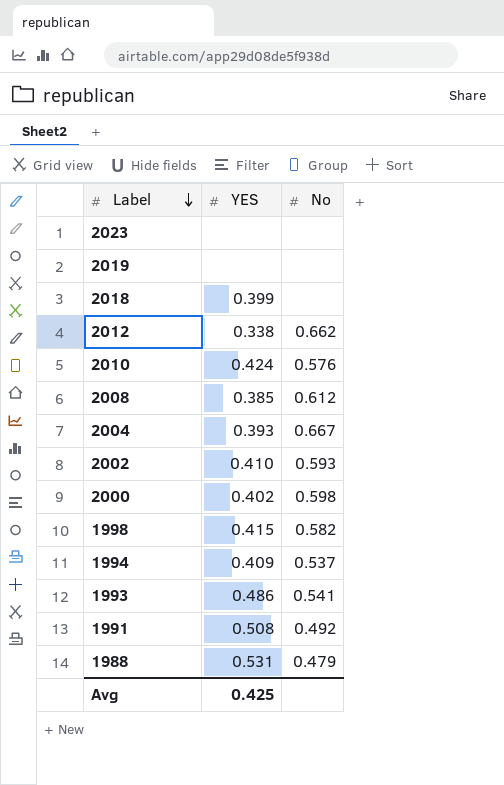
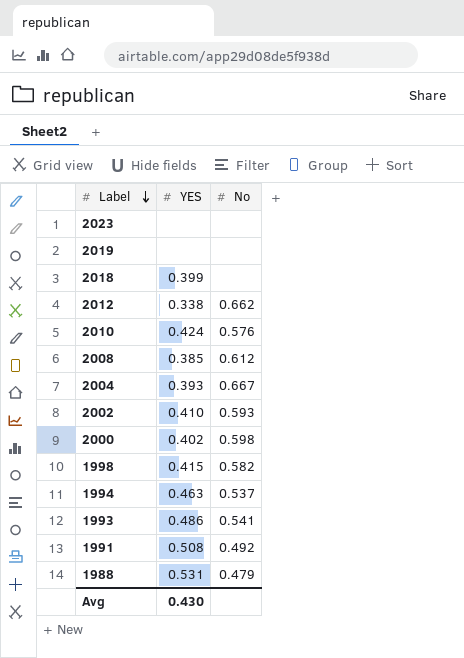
1994 | YES: 0.409 -> 0.463
Avg | YES: 0.425 -> 0.430

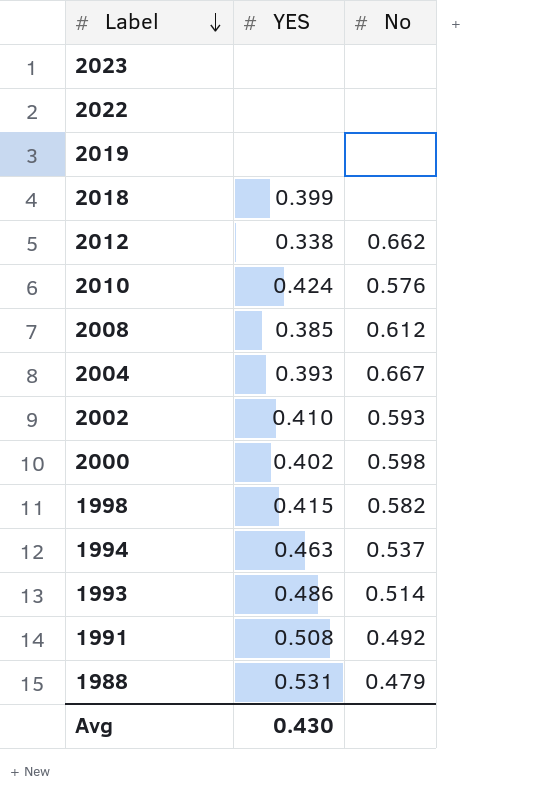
row 2022: none -> none | none
1993 | No: 0.541 -> 0.514

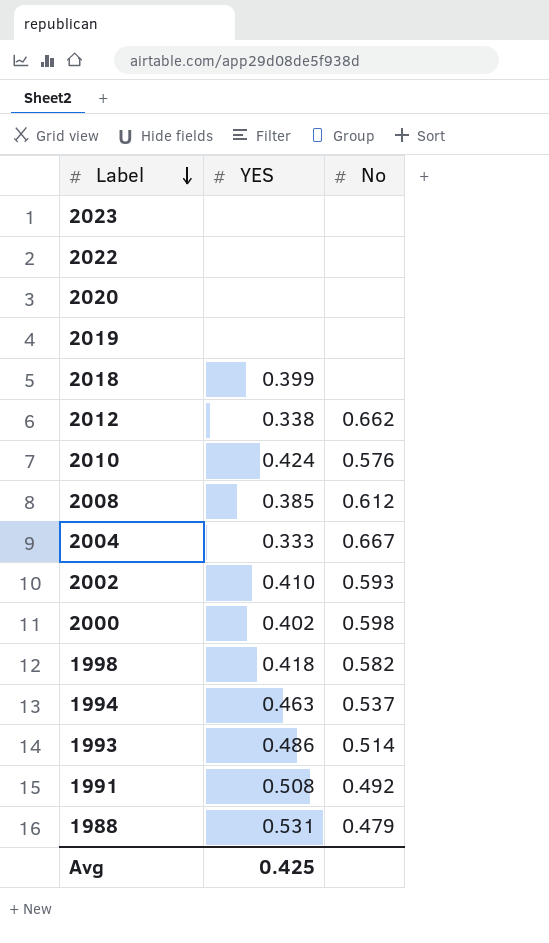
row 2020: none -> none | none
2004 | YES: 0.393 -> 0.333
1998 | YES: 0.415 -> 0.418
Avg | YES: 0.430 -> 0.425

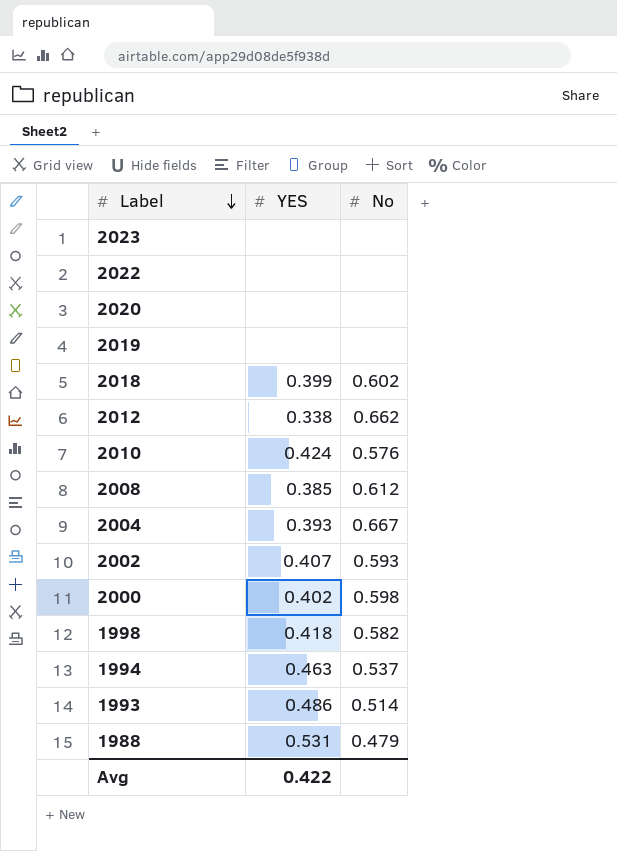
row 1991: 0.508 | 0.492 -> none
2018 | No: none -> 0.602
2004 | YES: 0.333 -> 0.393
2002 | YES: 0.410 -> 0.407
Avg | YES: 0.425 -> 0.422

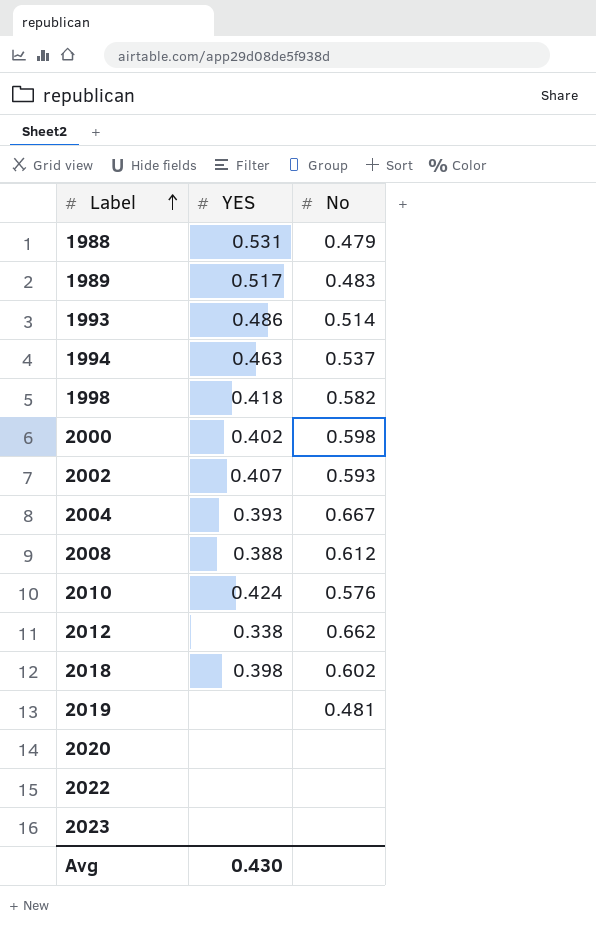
row order: Label descending -> Label ascending
row 1989: none -> 0.517 | 0.483
2008 | YES: 0.385 -> 0.388
2018 | YES: 0.399 -> 0.398
2019 | No: none -> 0.481
Avg | YES: 0.422 -> 0.430

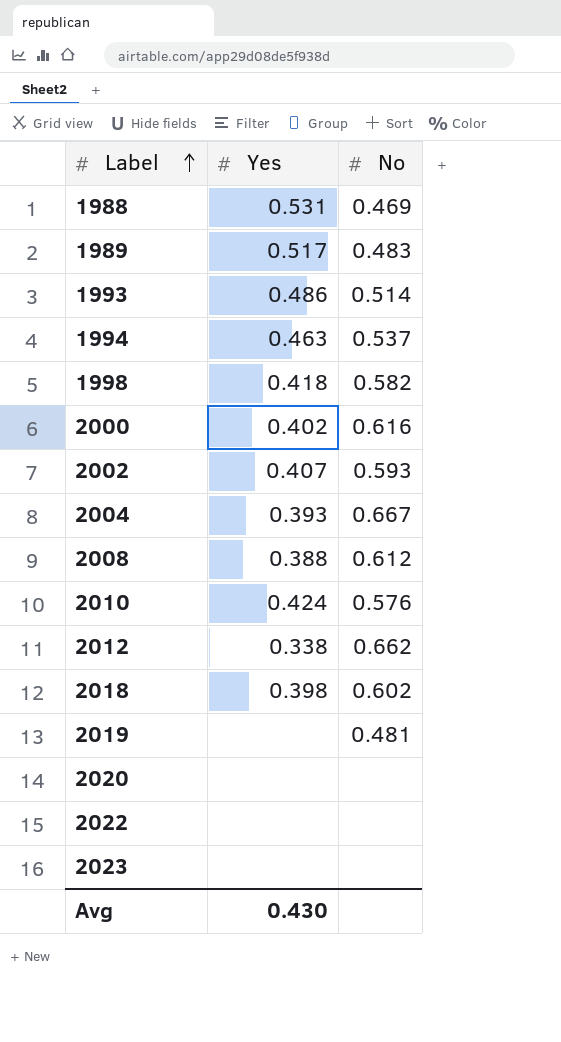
column name: YES -> Yes
1988 | No: 0.479 -> 0.469
2000 | No: 0.598 -> 0.616

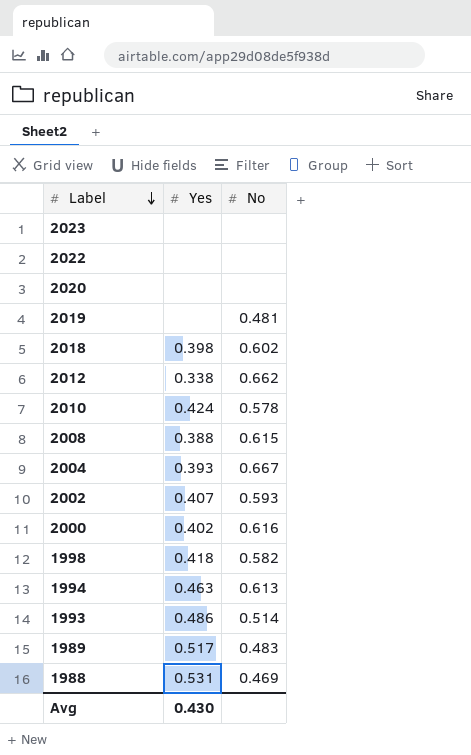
row order: Label ascending -> Label descending
2010 | No: 0.576 -> 0.578
2008 | No: 0.612 -> 0.615
1994 | No: 0.537 -> 0.613

